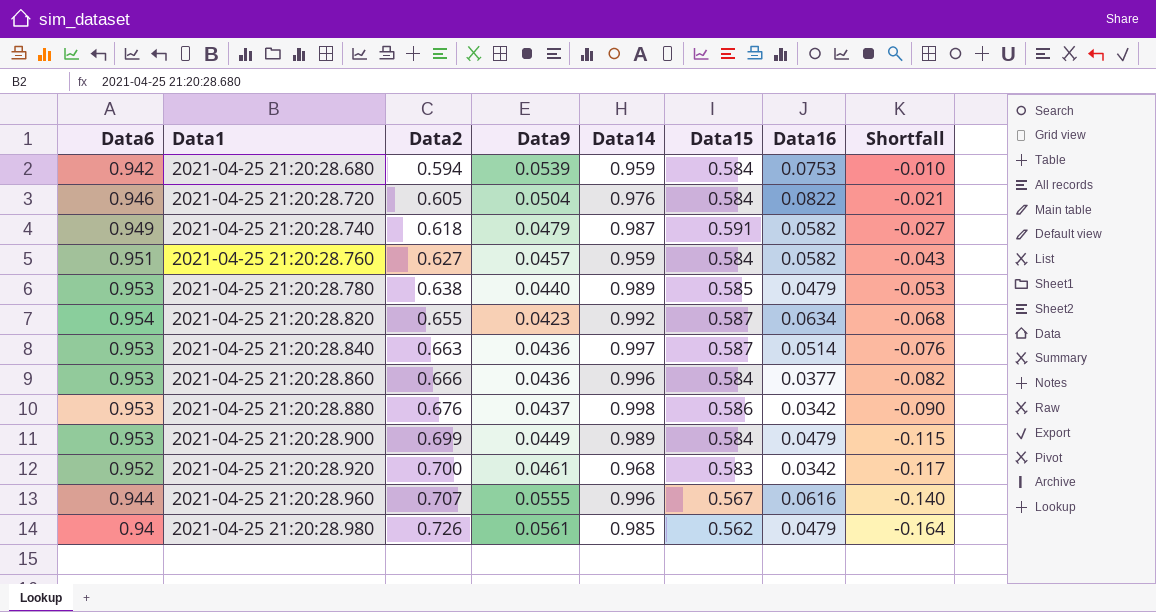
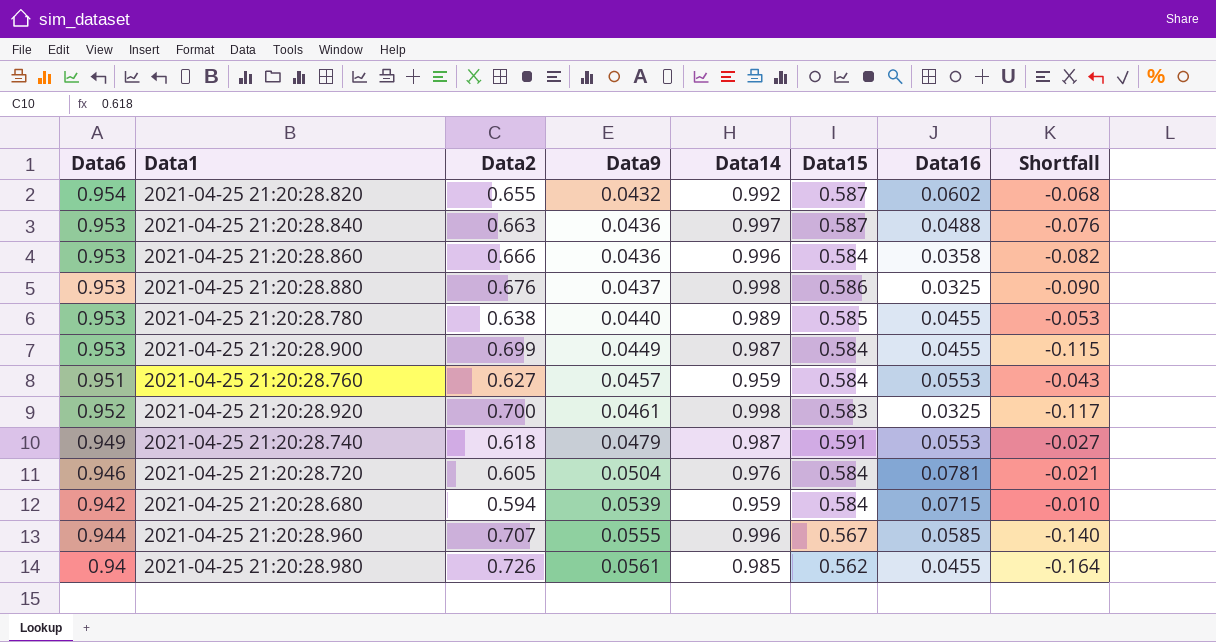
row order: Data1 ascending -> Data9 ascending
2021-04-25 21:20:28.820 | Data9: 0.0423 -> 0.0432
2021-04-25 21:20:28.820 | Data16: 0.0634 -> 0.0602
2021-04-25 21:20:28.840 | Data16: 0.0514 -> 0.0488
2021-04-25 21:20:28.860 | Data16: 0.0377 -> 0.0358
2021-04-25 21:20:28.880 | Data16: 0.0342 -> 0.0325
2021-04-25 21:20:28.780 | Data16: 0.0479 -> 0.0455
2021-04-25 21:20:28.900 | Data14: 0.989 -> 0.987
2021-04-25 21:20:28.900 | Data16: 0.0479 -> 0.0455
2021-04-25 21:20:28.760 | Data16: 0.0582 -> 0.0553
2021-04-25 21:20:28.920 | Data14: 0.968 -> 0.998
2021-04-25 21:20:28.920 | Data16: 0.0342 -> 0.0325
2021-04-25 21:20:28.740 | Data16: 0.0582 -> 0.0553
2021-04-25 21:20:28.720 | Data16: 0.0822 -> 0.0781
2021-04-25 21:20:28.680 | Data16: 0.0753 -> 0.0715
2021-04-25 21:20:28.960 | Data16: 0.0616 -> 0.0585
2021-04-25 21:20:28.980 | Data16: 0.0479 -> 0.0455

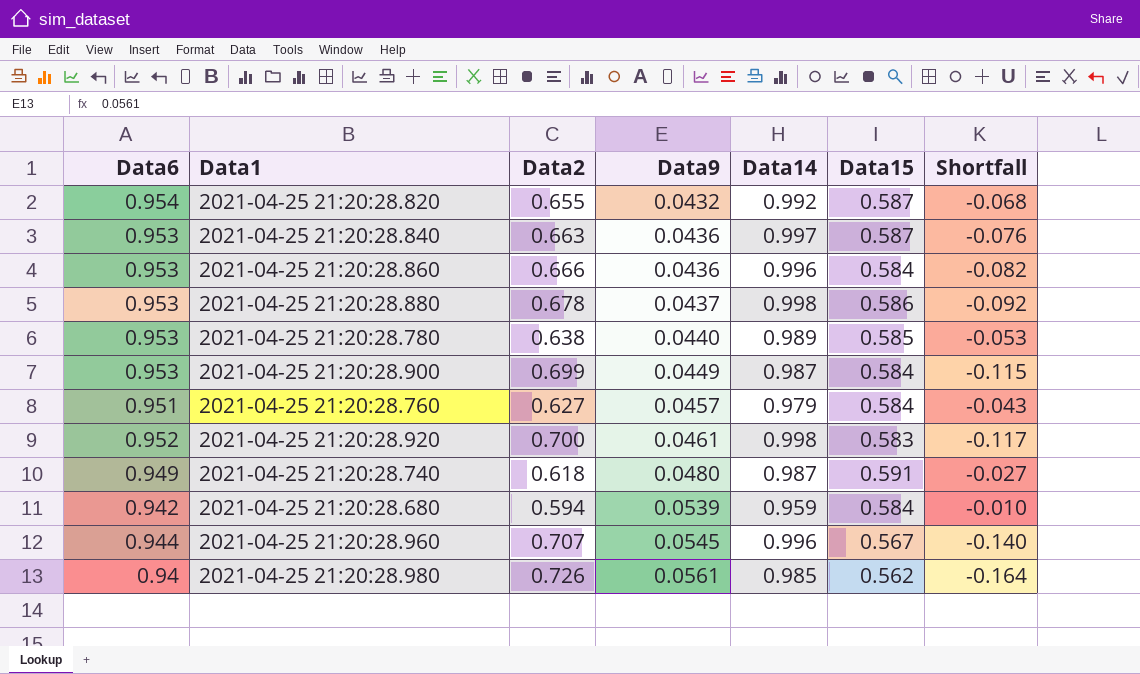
column Data16 | position: 7 -> none
row 2021-04-25 21:20:28.720: 0.946 | 0.605 | 0.0504 | 0.976 | 0.584 | 0.0781 | -0.021 -> none
2021-04-25 21:20:28.880 | Data2: 0.676 -> 0.678
2021-04-25 21:20:28.880 | Shortfall: -0.090 -> -0.092
2021-04-25 21:20:28.760 | Data14: 0.959 -> 0.979
2021-04-25 21:20:28.740 | Data9: 0.0479 -> 0.0480
2021-04-25 21:20:28.960 | Data9: 0.0555 -> 0.0545

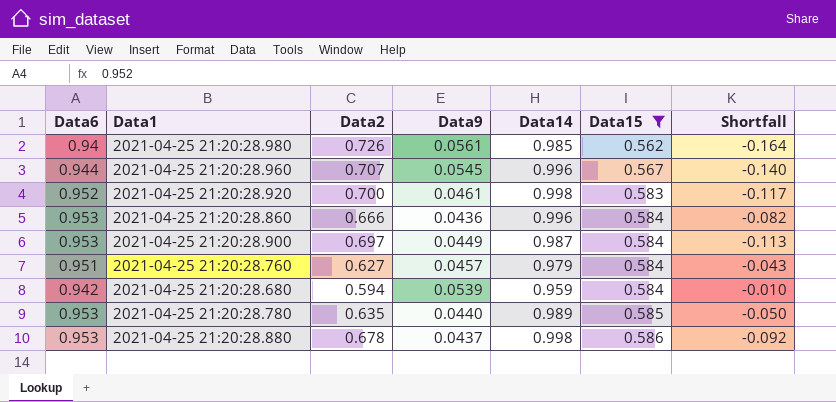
filter: none -> Data15 <= 0.586
row order: Data9 ascending -> Data15 ascending
2021-04-25 21:20:28.900 | Data2: 0.699 -> 0.697
2021-04-25 21:20:28.900 | Shortfall: -0.115 -> -0.113
2021-04-25 21:20:28.780 | Data2: 0.638 -> 0.635
2021-04-25 21:20:28.780 | Shortfall: -0.053 -> -0.050

